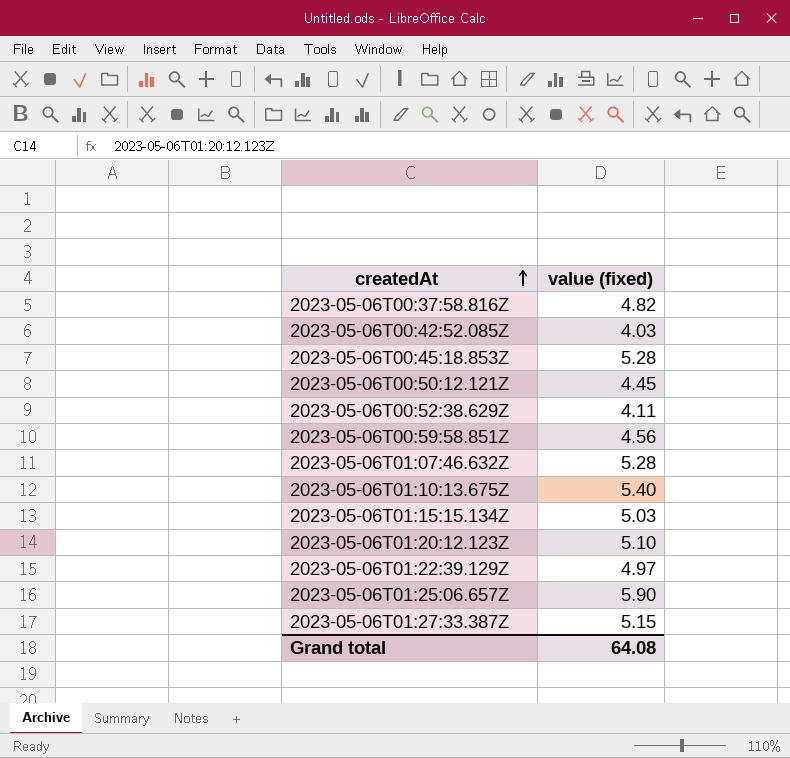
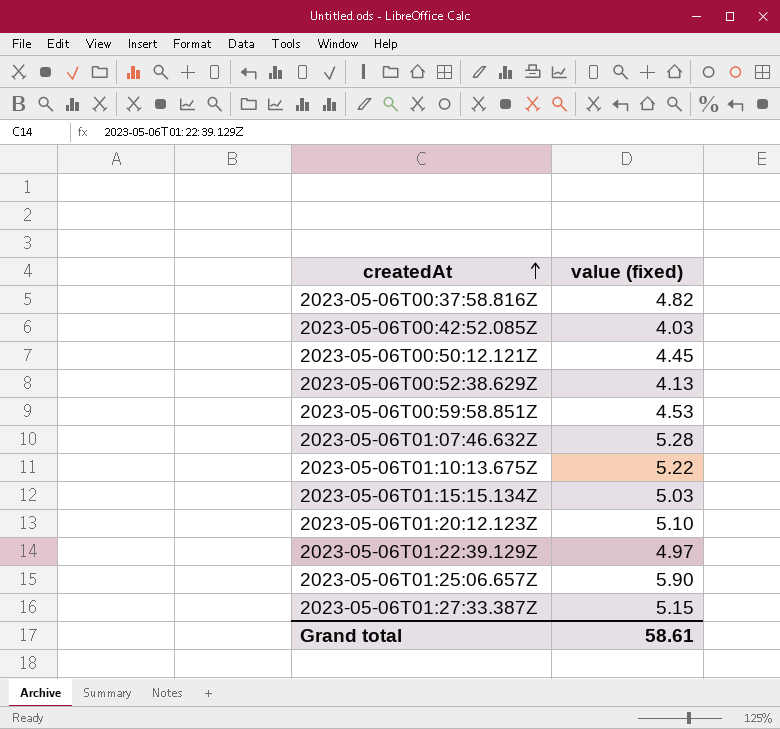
row 2023-05-06T00:45:18.853Z: 5.28 -> none
2023-05-06T00:52:38.629Z | value (fixed): 4.11 -> 4.13
2023-05-06T00:59:58.851Z | value (fixed): 4.56 -> 4.53
2023-05-06T01:10:13.675Z | value (fixed): 5.40 -> 5.22
Grand total | value (fixed): 64.08 -> 58.61

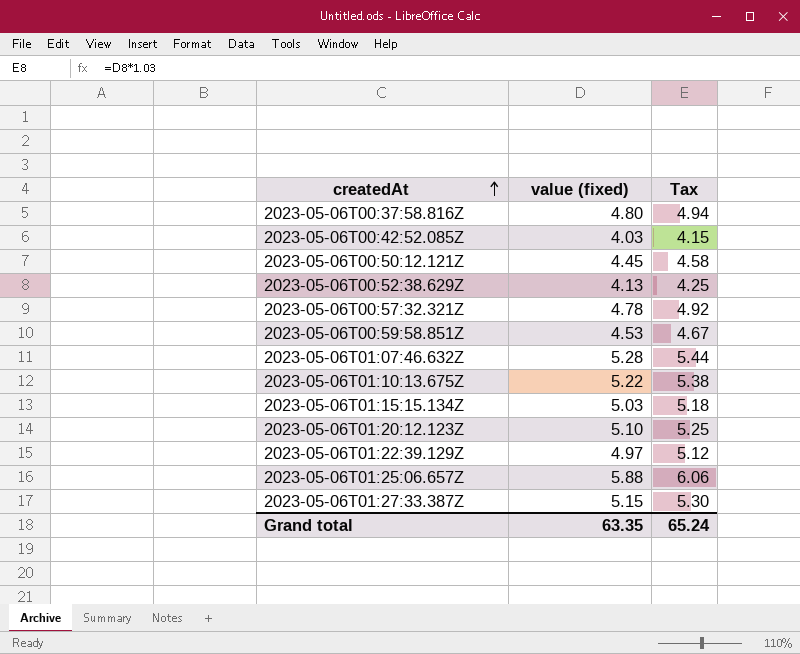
column Tax | formula: none -> [value (fixed)] * 1.03
2023-05-06T00:37:58.816Z | value (fixed): 4.82 -> 4.80
row 2023-05-06T00:57:32.321Z: none -> 4.78 | 4.92
2023-05-06T01:25:06.657Z | value (fixed): 5.90 -> 5.88
Grand total | value (fixed): 58.61 -> 63.35

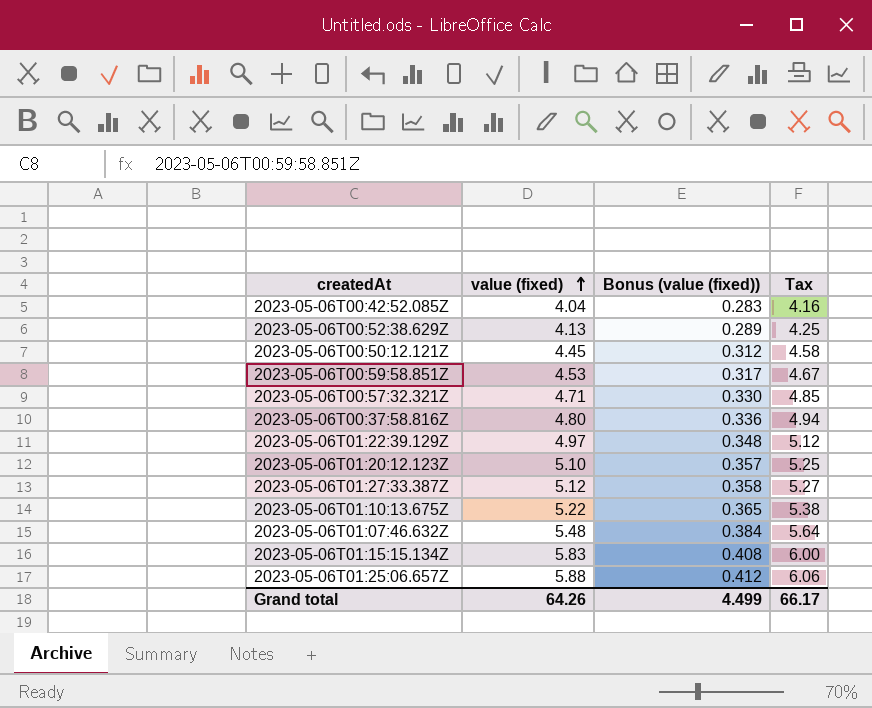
row order: createdAt ascending -> value (fixed) ascending
column Bonus (value (fixed)) | formula: none -> [value (fixed)] * 0.07
2023-05-06T00:42:52.085Z | value (fixed): 4.03 -> 4.04
2023-05-06T00:42:52.085Z | Tax: 4.15 -> 4.16
2023-05-06T00:57:32.321Z | value (fixed): 4.78 -> 4.71
2023-05-06T00:57:32.321Z | Tax: 4.92 -> 4.85
2023-05-06T01:27:33.387Z | value (fixed): 5.15 -> 5.12
2023-05-06T01:27:33.387Z | Tax: 5.30 -> 5.27
2023-05-06T01:07:46.632Z | value (fixed): 5.28 -> 5.48
2023-05-06T01:07:46.632Z | Tax: 5.44 -> 5.64
2023-05-06T01:15:15.134Z | value (fixed): 5.03 -> 5.83
2023-05-06T01:15:15.134Z | Tax: 5.18 -> 6.00
Grand total | value (fixed): 63.35 -> 64.26
Grand total | Tax: 65.24 -> 66.17

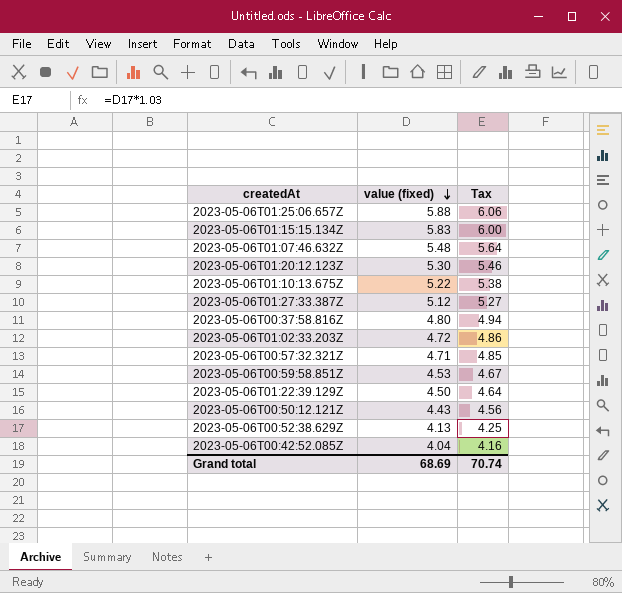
row order: value (fixed) ascending -> value (fixed) descending
column Bonus (value (fixed)) | formula: [value (fixed)] * 0.07 -> none
2023-05-06T01:20:12.123Z | value (fixed): 5.10 -> 5.30
2023-05-06T01:20:12.123Z | Tax: 5.25 -> 5.46
row 2023-05-06T01:02:33.203Z: none -> 4.72 | 4.86
2023-05-06T01:22:39.129Z | value (fixed): 4.97 -> 4.50
2023-05-06T01:22:39.129Z | Tax: 5.12 -> 4.64
2023-05-06T00:50:12.121Z | value (fixed): 4.45 -> 4.43
2023-05-06T00:50:12.121Z | Tax: 4.58 -> 4.56
Grand total | value (fixed): 64.26 -> 68.69
Grand total | Tax: 66.17 -> 70.74

